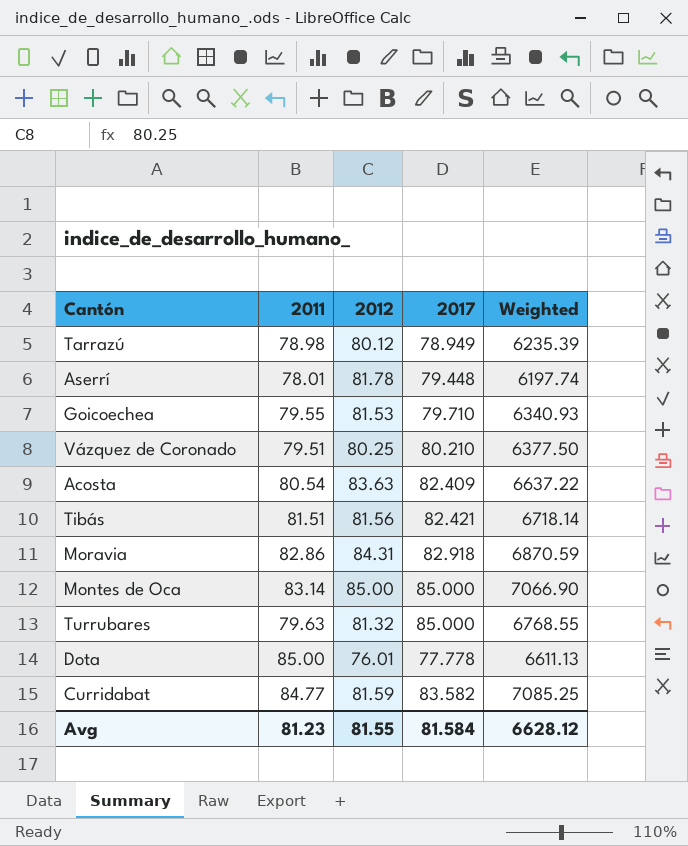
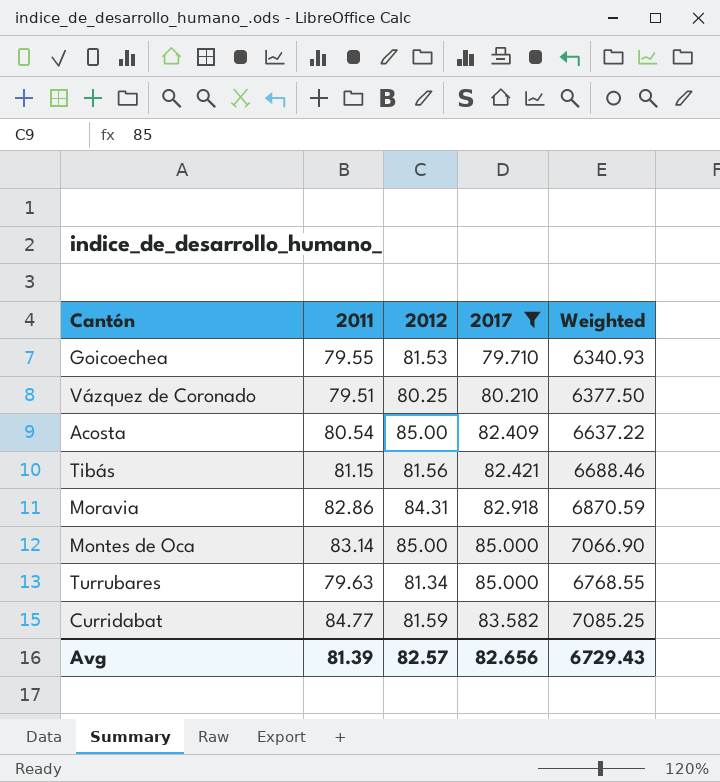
filter: none -> 2017 >= 79.710
Acosta | 2012: 83.63 -> 85.00
Tibás | 2011: 81.51 -> 81.15
Tibás | Weighted: 6718.14 -> 6688.46
Turrubares | 2012: 81.32 -> 81.34
Avg | 2011: 81.23 -> 81.39
Avg | 2012: 81.55 -> 82.57
Avg | 2017: 81.584 -> 82.656
Avg | Weighted: 6628.12 -> 6729.43

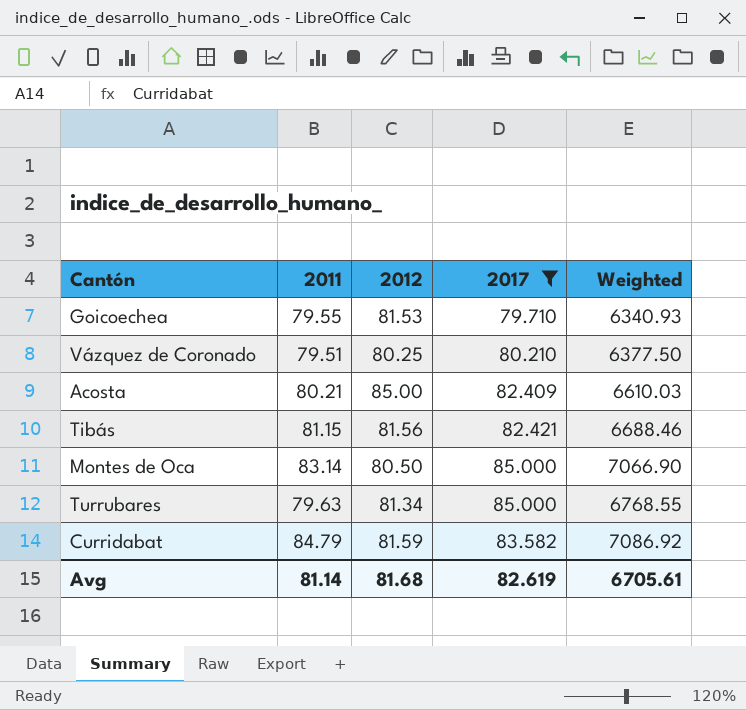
row Moravia: 82.86 | 84.31 | 82.918 | 6870.59 -> none
Acosta | 2011: 80.54 -> 80.21
Acosta | Weighted: 6637.22 -> 6610.03
Montes de Oca | 2012: 85.00 -> 80.50
Curridabat | 2011: 84.77 -> 84.79
Curridabat | Weighted: 7085.25 -> 7086.92
Avg | 2011: 81.39 -> 81.14
Avg | 2012: 82.57 -> 81.68
Avg | 2017: 82.656 -> 82.619
Avg | Weighted: 6729.43 -> 6705.61

